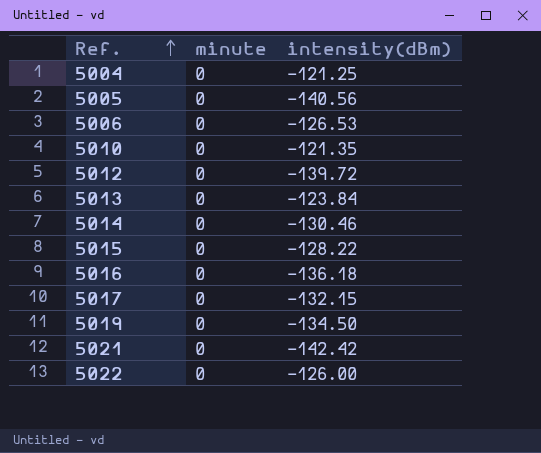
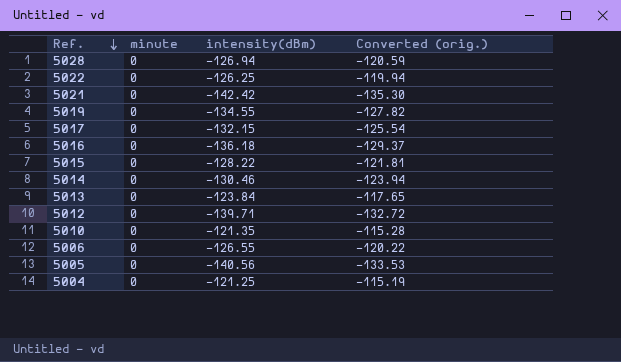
row order: Ref. ascending -> Ref. descending
column Converted (orig.) | formula: none -> [intensity(dBm)] * 0.95
row 5028: none -> 0 | -126.94 | -120.59
5022 | intensity(dBm): -126.00 -> -126.25
5019 | intensity(dBm): -134.50 -> -134.55
5012 | intensity(dBm): -139.72 -> -139.71
5006 | intensity(dBm): -126.53 -> -126.55

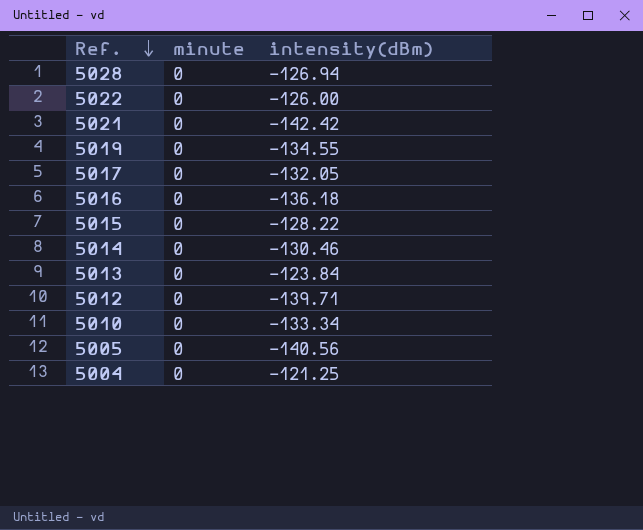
column Converted (orig.) | formula: [intensity(dBm)] * 0.95 -> none
row 5006: 0 | -126.55 | -120.22 -> none
5022 | intensity(dBm): -126.25 -> -126.00
5017 | intensity(dBm): -132.15 -> -132.05
5010 | intensity(dBm): -121.35 -> -133.34

